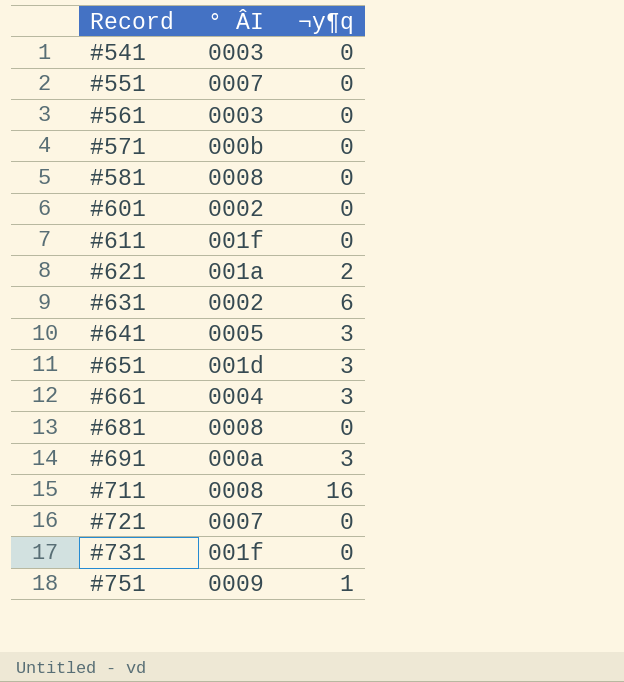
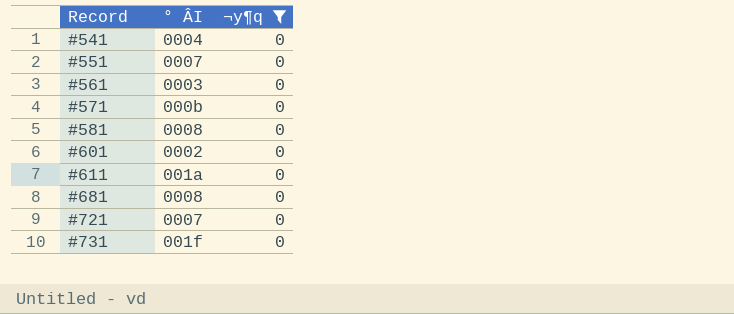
filter: none -> ¬y¶q = 0
#541 | ° ÂI: 0003 -> 0004
#611 | ° ÂI: 001f -> 001a

